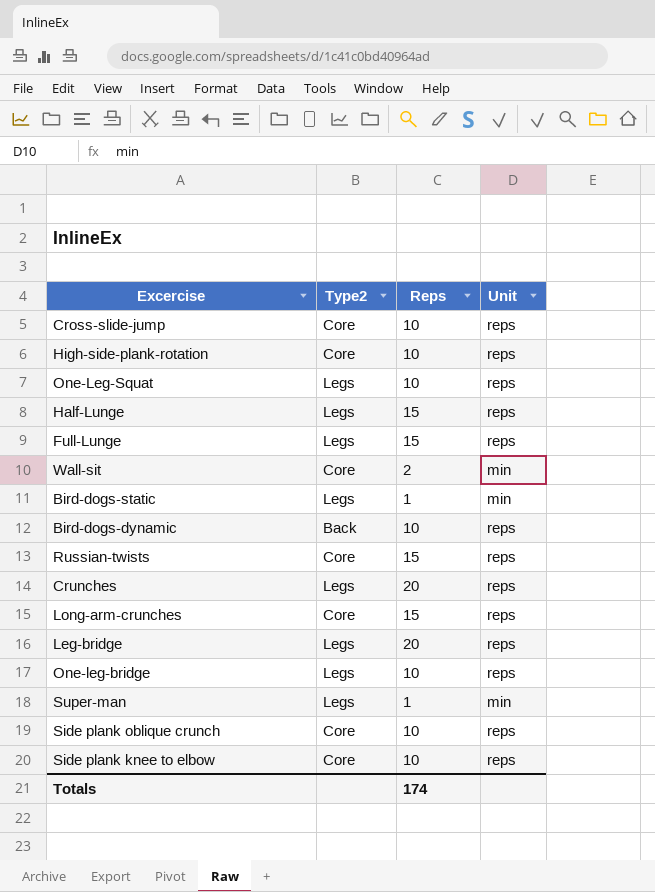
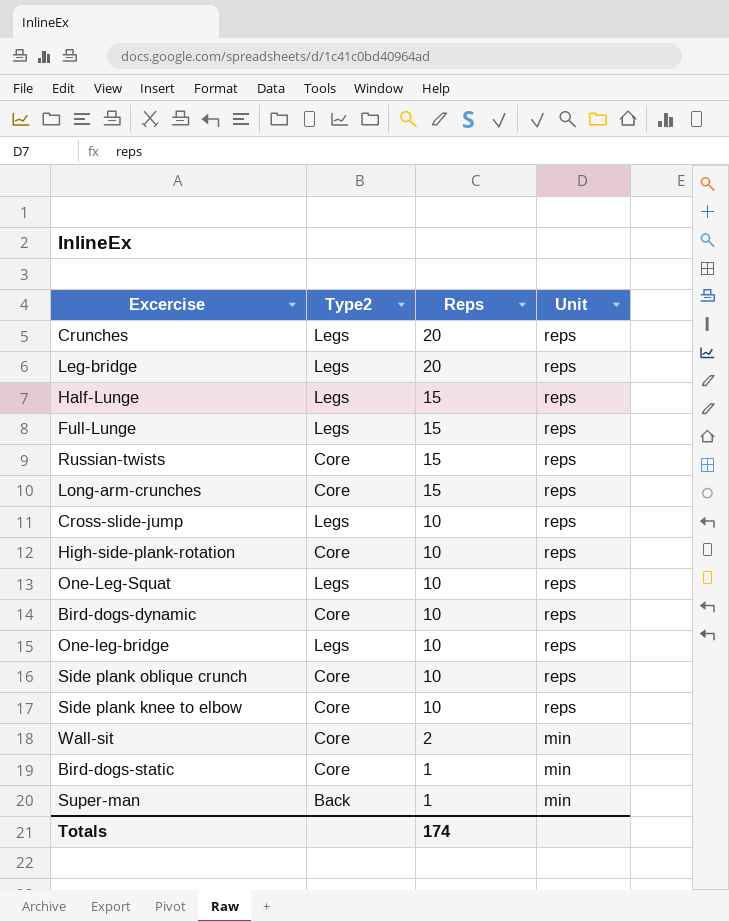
row order: none -> Reps descending
Cross-slide-jump | Type2: Core -> Legs
Bird-dogs-dynamic | Type2: Back -> Core
Bird-dogs-static | Type2: Legs -> Core
Super-man | Type2: Legs -> Back

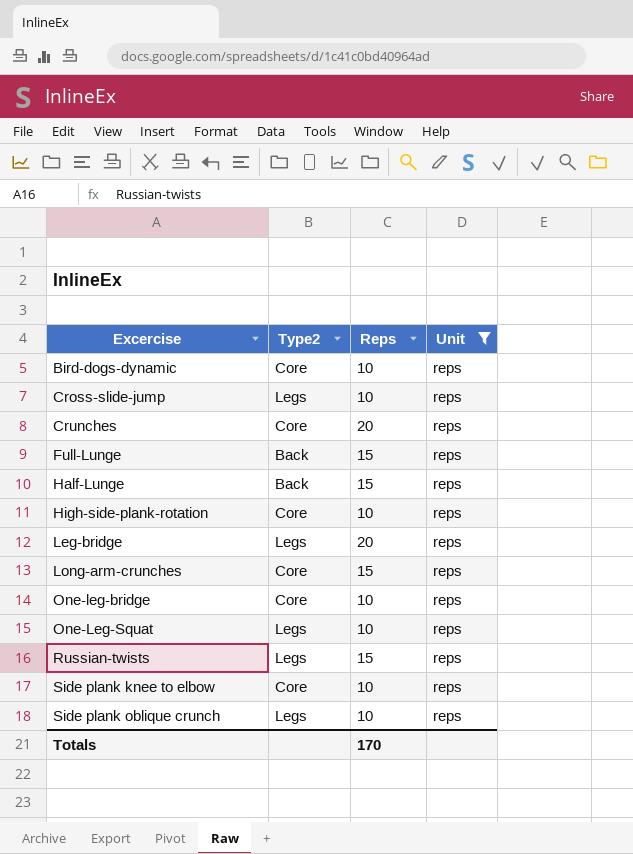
filter: none -> Unit = reps
row order: Reps descending -> Excercise ascending
Crunches | Type2: Legs -> Core
Full-Lunge | Type2: Legs -> Back
Half-Lunge | Type2: Legs -> Back
One-leg-bridge | Type2: Legs -> Core
Russian-twists | Type2: Core -> Legs
Side plank oblique crunch | Type2: Core -> Legs
Totals | Reps: 174 -> 170

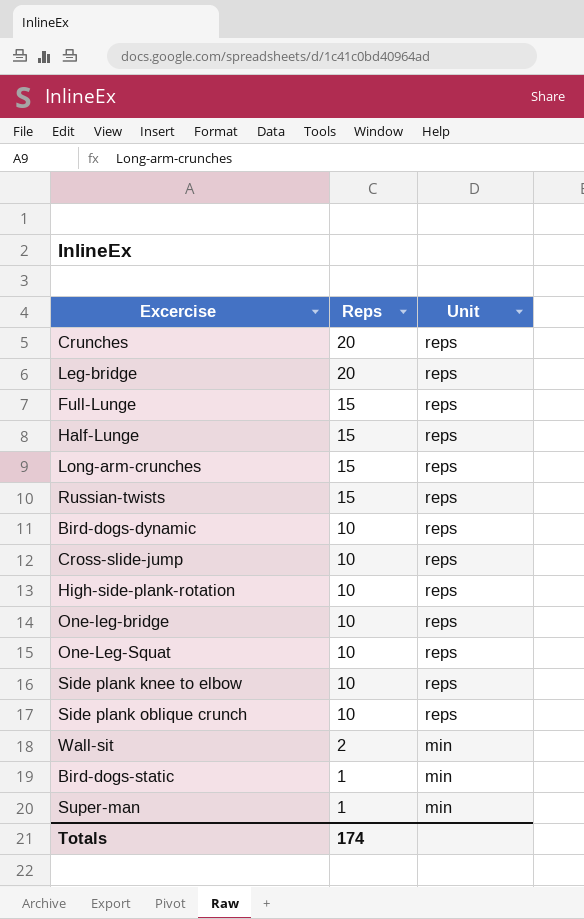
filter: Unit = reps -> none
row order: Excercise ascending -> Reps descending
column Type2 | position: 2 -> none
Totals | Reps: 170 -> 174

